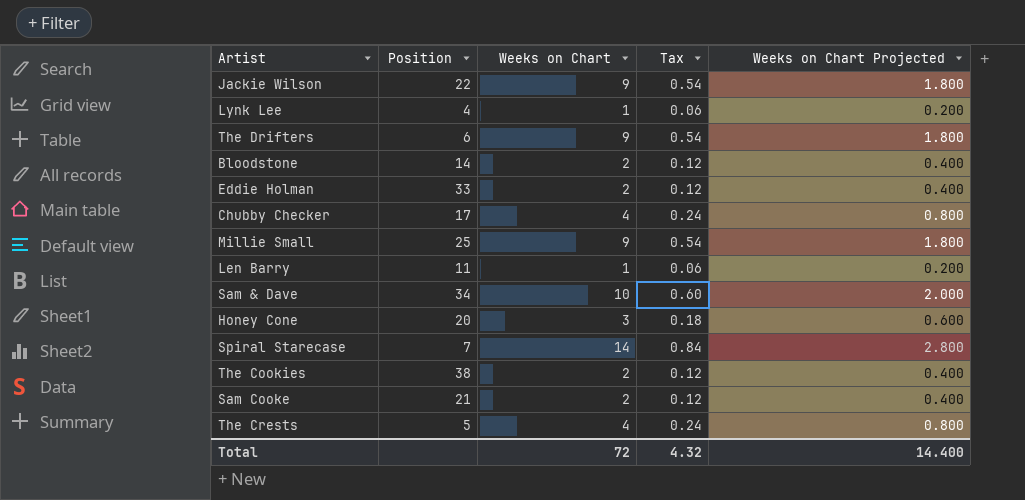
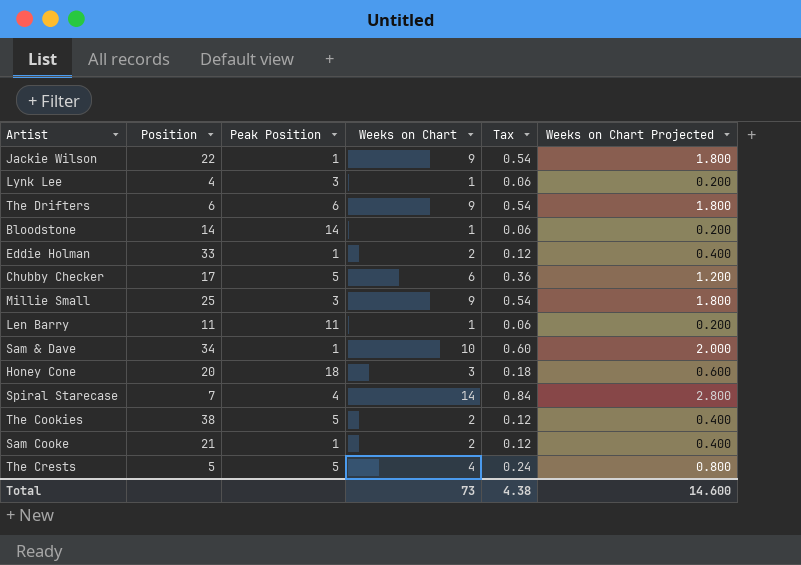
column Peak Position | position: none -> 3
Bloodstone | Weeks on Chart: 2 -> 1
Bloodstone | Tax: 0.12 -> 0.06
Bloodstone | Weeks on Chart Projected: 0.400 -> 0.200
Chubby Checker | Weeks on Chart: 4 -> 6
Chubby Checker | Tax: 0.24 -> 0.36
Chubby Checker | Weeks on Chart Projected: 0.800 -> 1.200
Total | Weeks on Chart: 72 -> 73
Total | Tax: 4.32 -> 4.38
Total | Weeks on Chart Projected: 14.400 -> 14.600

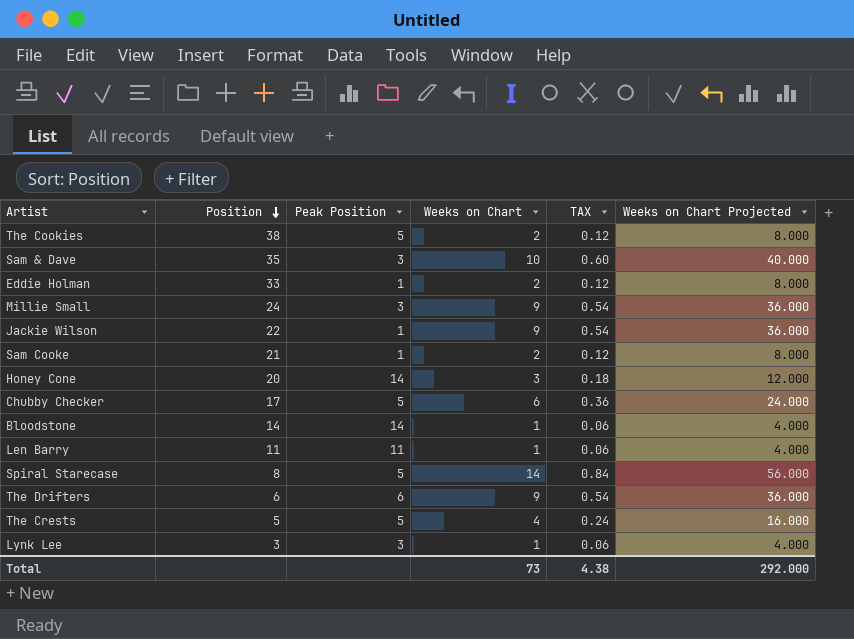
row order: none -> Position descending
column name: Tax -> TAX
column Weeks on Chart Projected | formula: [Weeks on Chart] * 0.2 -> [Weeks on Chart] * 4
Sam & Dave | Position: 34 -> 35
Sam & Dave | Peak Position: 1 -> 3
Millie Small | Position: 25 -> 24
Honey Cone | Peak Position: 18 -> 14
Spiral Starecase | Position: 7 -> 8
Spiral Starecase | Peak Position: 4 -> 5
Lynk Lee | Position: 4 -> 3
Total | Weeks on Chart Projected: 14.600 -> 292.000

